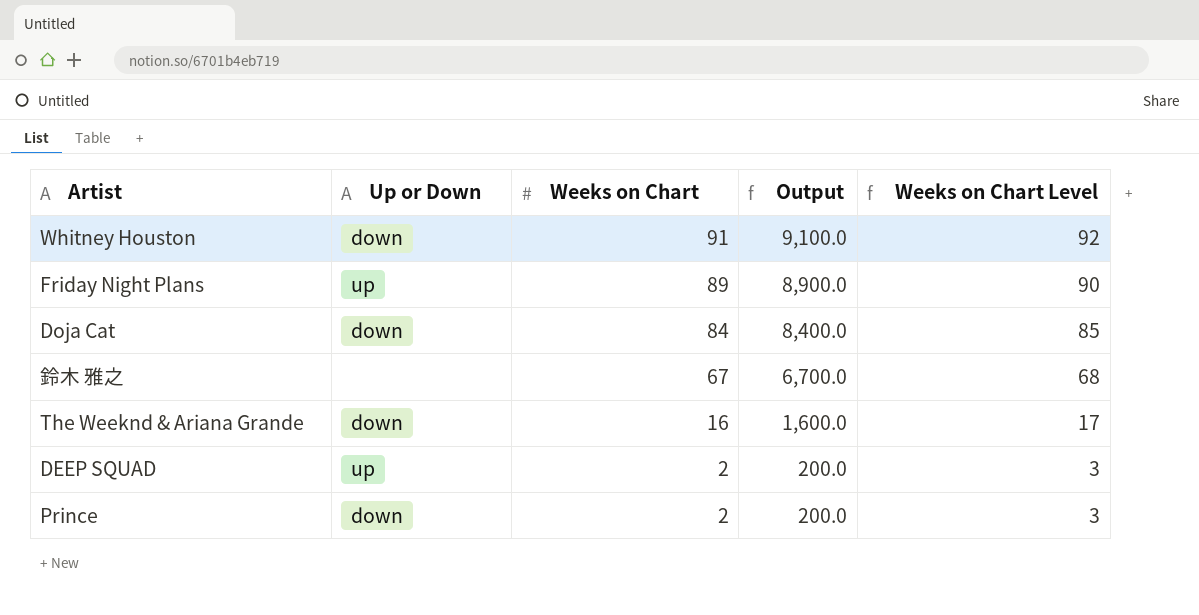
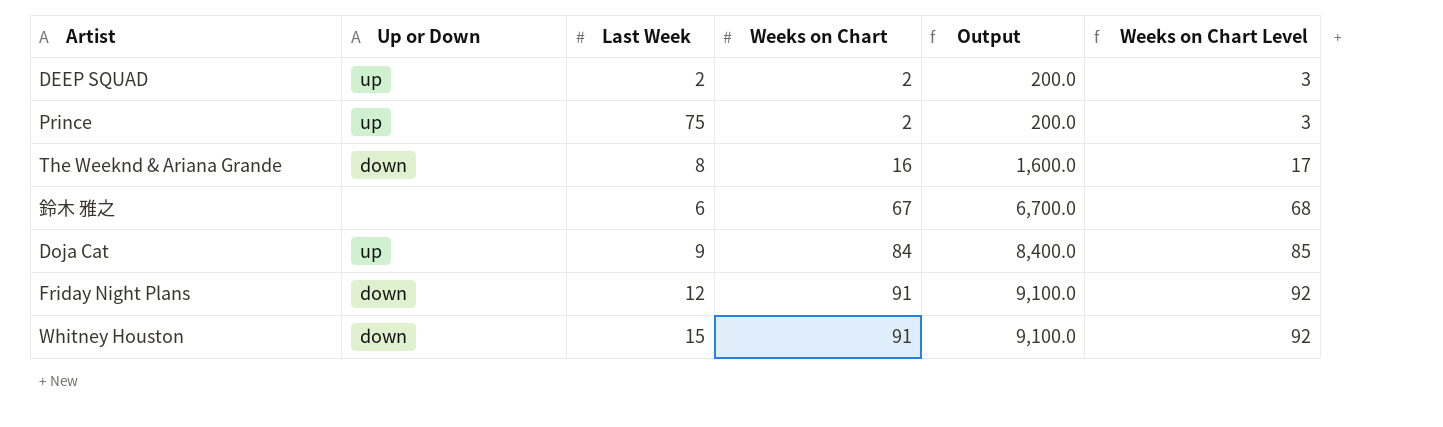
row order: Weeks on Chart descending -> Weeks on Chart ascending
column Last Week | position: none -> 3
Prince | Up or Down: down -> up
Doja Cat | Up or Down: down -> up
Friday Night Plans | Up or Down: up -> down
Friday Night Plans | Weeks on Chart: 89 -> 91
Friday Night Plans | Output: 8,900.0 -> 9,100.0
Friday Night Plans | Weeks on Chart Level: 90 -> 92

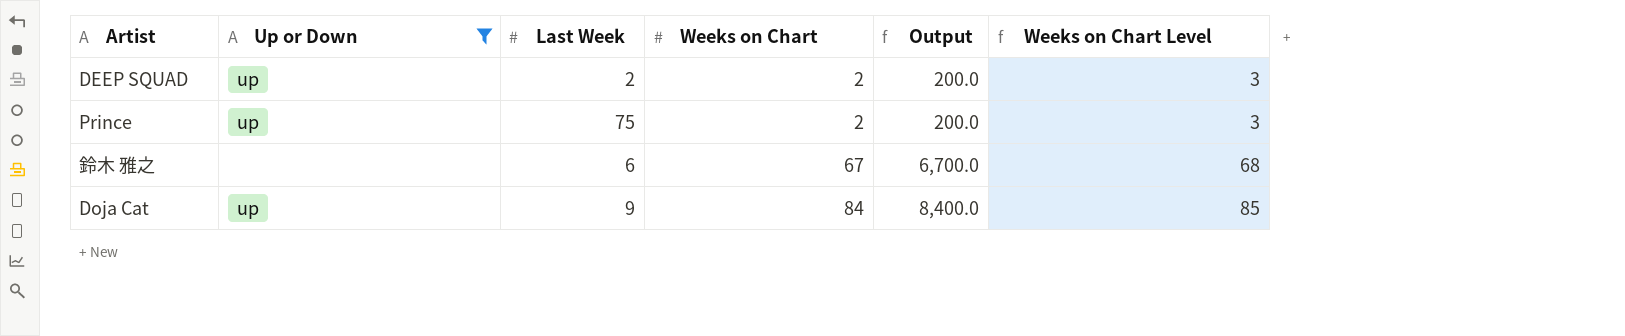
filter: none -> Up or Down != down

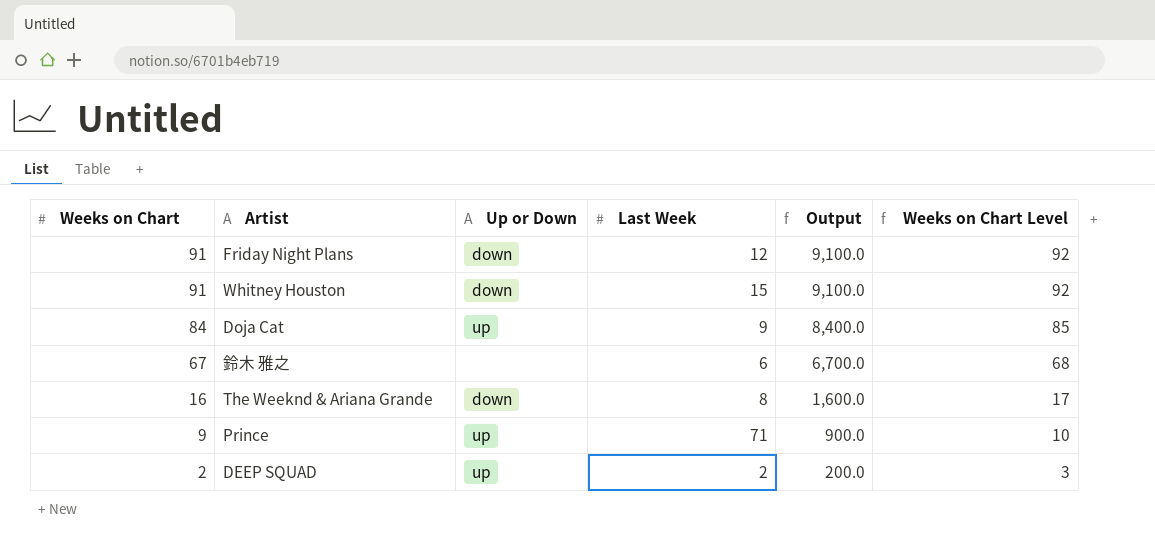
filter: Up or Down != down -> none
row order: Weeks on Chart ascending -> Weeks on Chart descending
column Weeks on Chart | position: 4 -> 1
Prince | Weeks on Chart: 2 -> 9
Prince | Last Week: 75 -> 71
Prince | Output: 200.0 -> 900.0
Prince | Weeks on Chart Level: 3 -> 10

